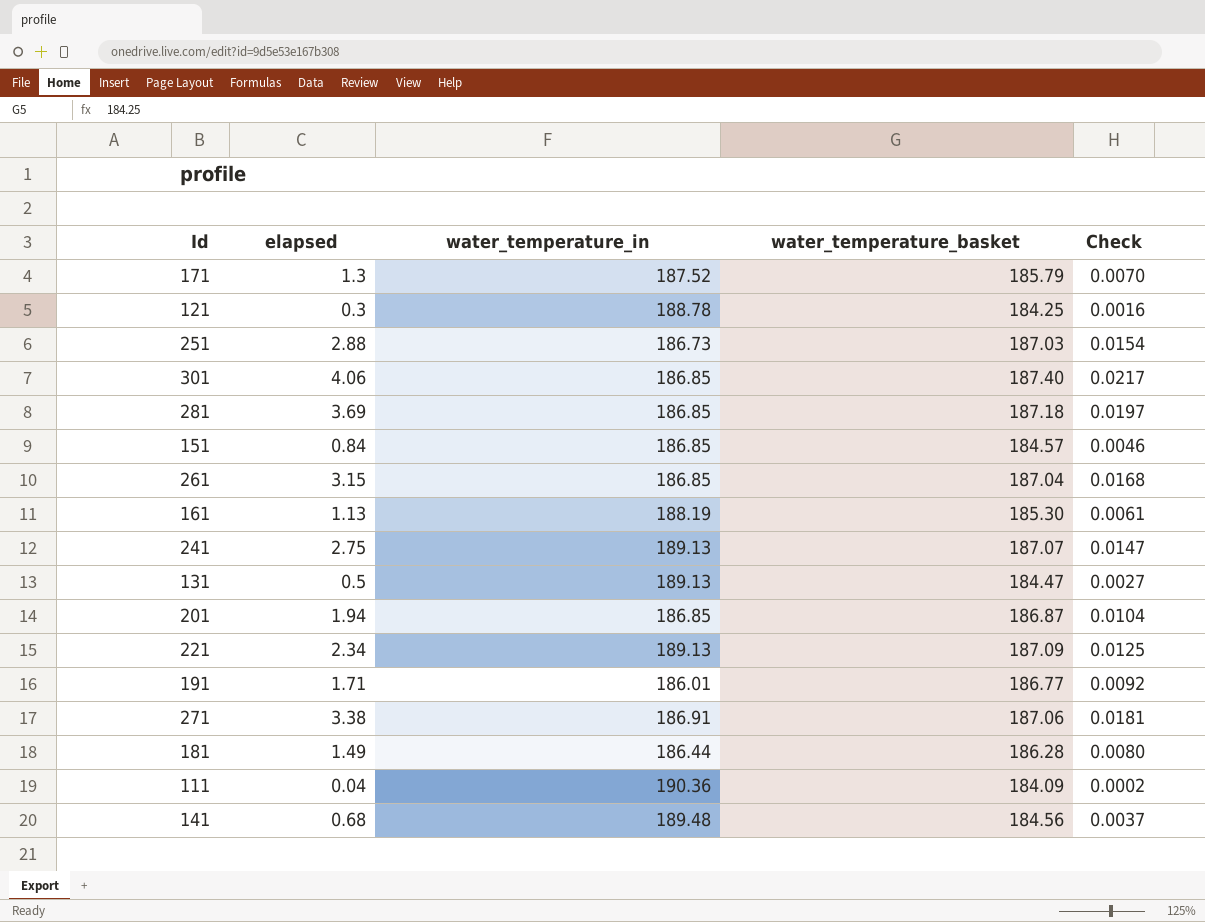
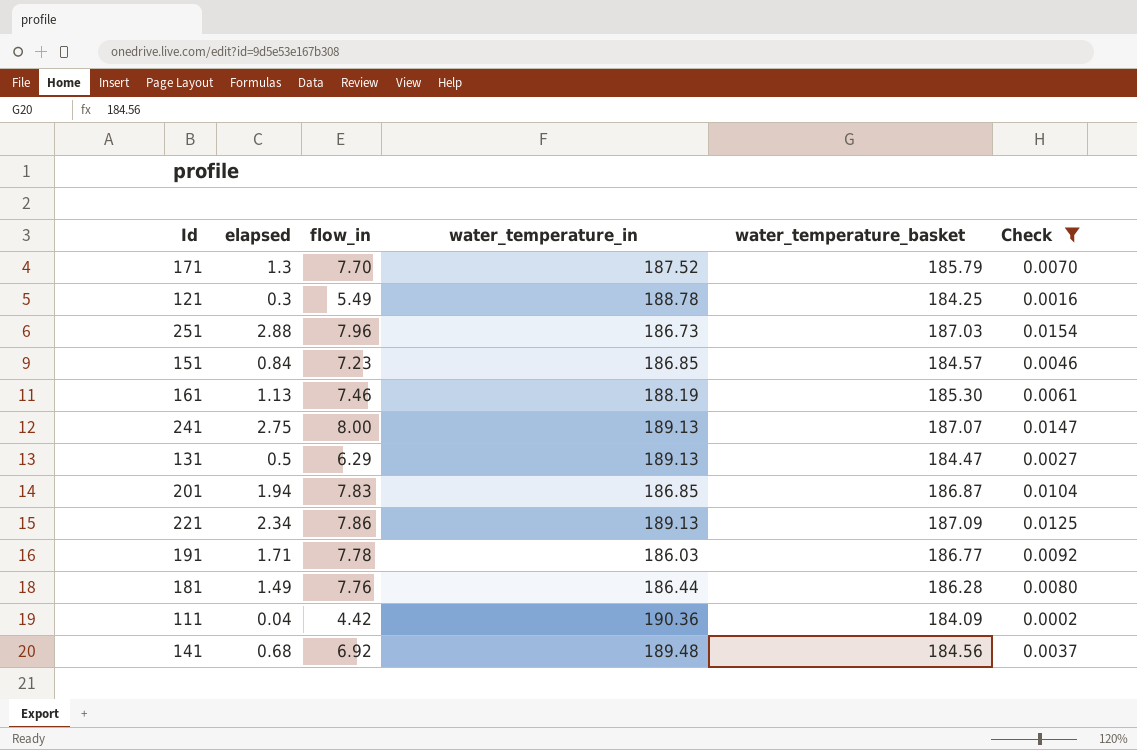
filter: none -> Check <= 0.0154
column flow_in | position: none -> 3
191 | water_temperature_in: 186.01 -> 186.03

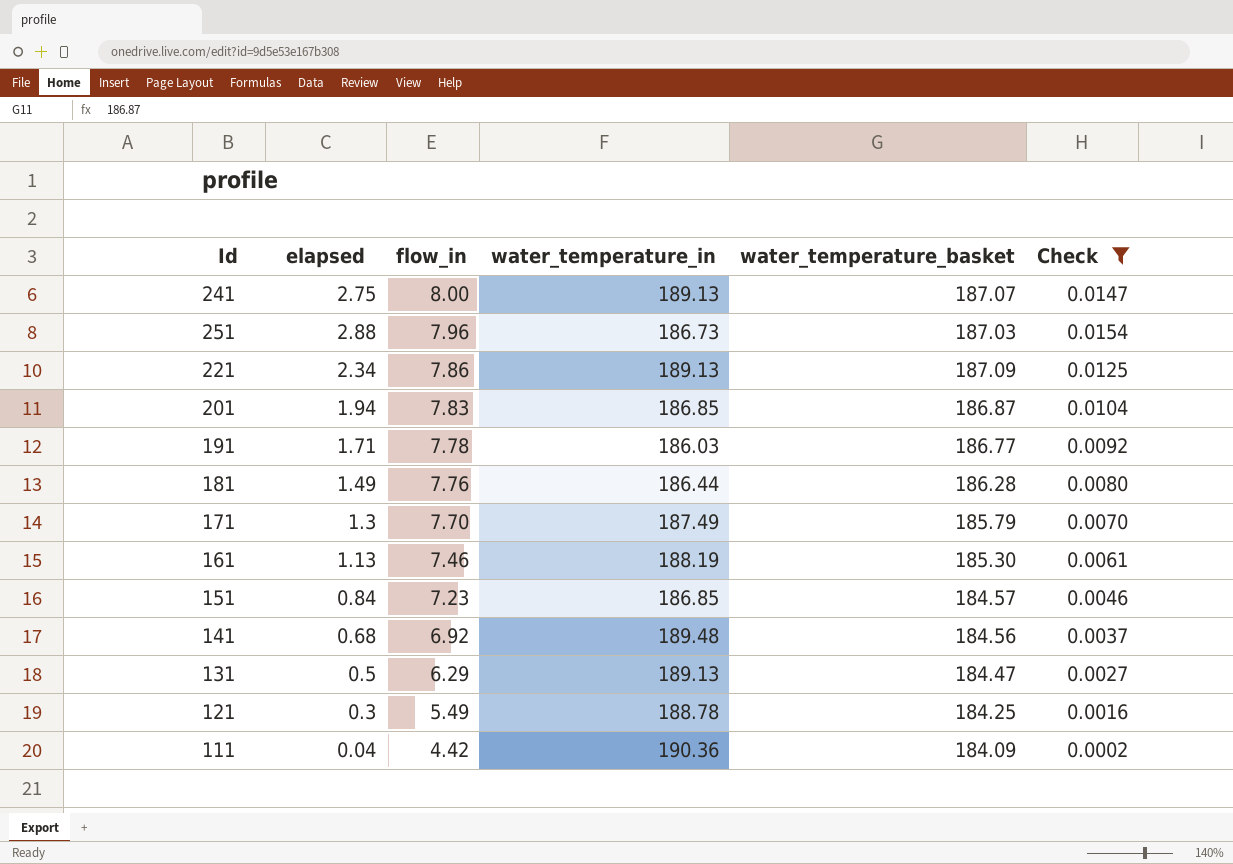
row order: none -> flow_in descending
171 | water_temperature_in: 187.52 -> 187.49

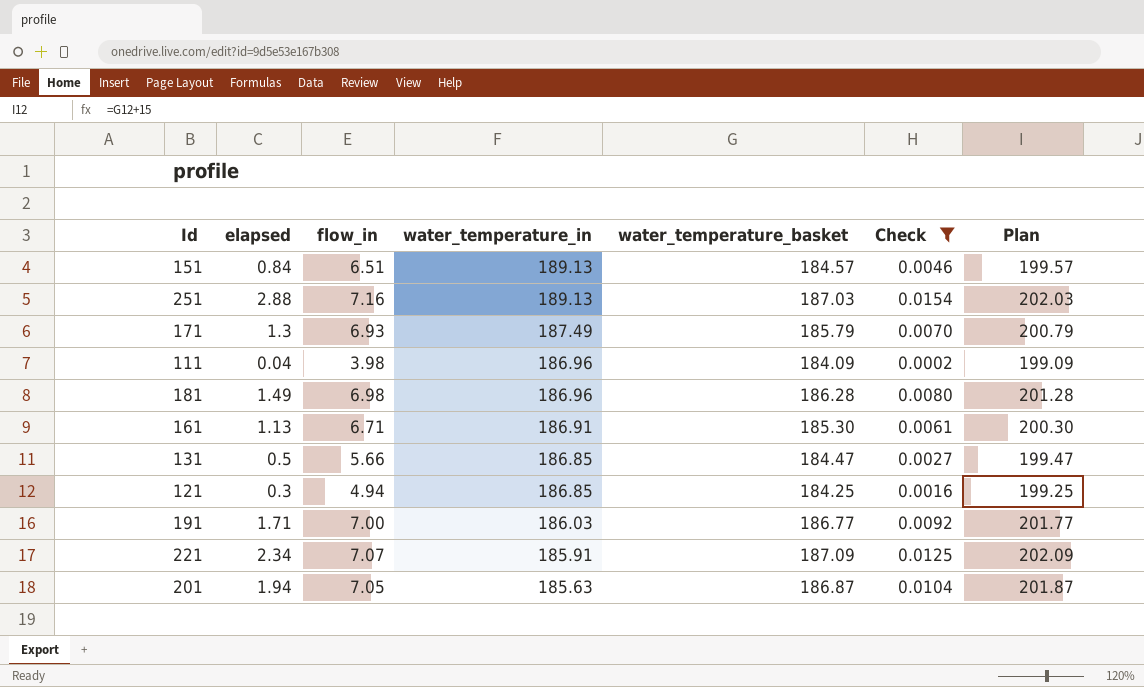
row order: flow_in descending -> water_temperature_in descending
column Plan | formula: none -> [water_temperature_basket] + 15
row 241: 2.75 | 8.00 | 189.13 | 187.07 | 0.0147 -> none
row 141: 0.68 | 6.92 | 189.48 | 184.56 | 0.0037 -> none
151 | flow_in: 7.23 -> 6.51
151 | water_temperature_in: 186.85 -> 189.13
251 | flow_in: 7.96 -> 7.16
251 | water_temperature_in: 186.73 -> 189.13
171 | flow_in: 7.70 -> 6.93
111 | flow_in: 4.42 -> 3.98
111 | water_temperature_in: 190.36 -> 186.96
181 | flow_in: 7.76 -> 6.98
181 | water_temperature_in: 186.44 -> 186.96
161 | flow_in: 7.46 -> 6.71
161 | water_temperature_in: 188.19 -> 186.91
131 | flow_in: 6.29 -> 5.66
131 | water_temperature_in: 189.13 -> 186.85
121 | flow_in: 5.49 -> 4.94
121 | water_temperature_in: 188.78 -> 186.85
191 | flow_in: 7.78 -> 7.00
221 | flow_in: 7.86 -> 7.07
221 | water_temperature_in: 189.13 -> 185.91
201 | flow_in: 7.83 -> 7.05
201 | water_temperature_in: 186.85 -> 185.63

